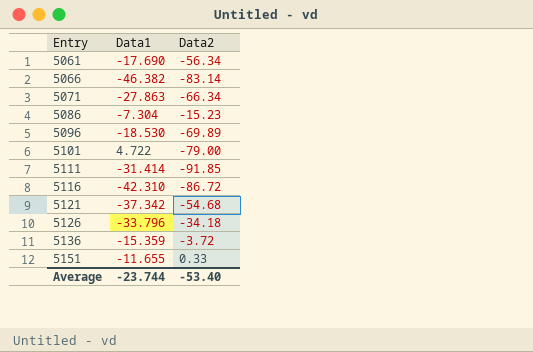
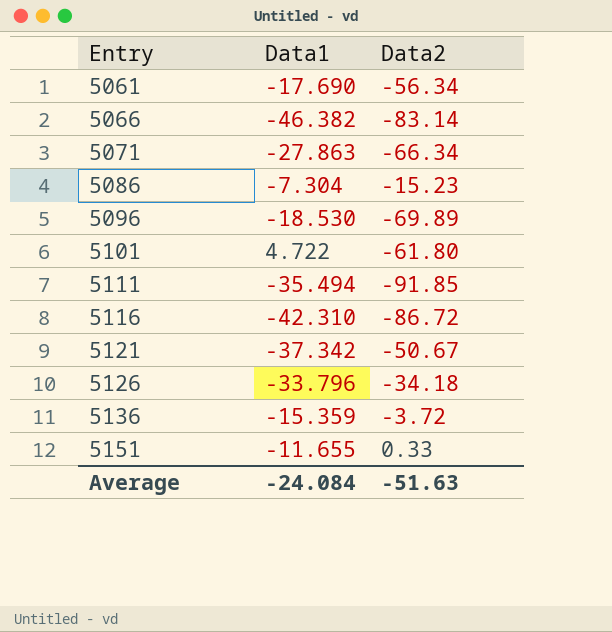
5101 | Data2: -79.00 -> -61.80
5111 | Data1: -31.414 -> -35.494
5121 | Data2: -54.68 -> -50.67
Average | Data1: -23.744 -> -24.084
Average | Data2: -53.40 -> -51.63

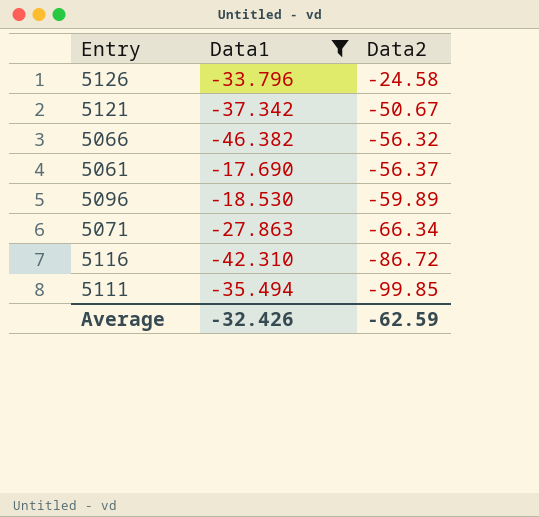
filter: none -> Data1 <= -17.690
row order: Entry ascending -> Data2 descending
5126 | Data2: -34.18 -> -24.58
5066 | Data2: -83.14 -> -56.32
5061 | Data2: -56.34 -> -56.37
5096 | Data2: -69.89 -> -59.89
5111 | Data2: -91.85 -> -99.85
Average | Data1: -24.084 -> -32.426
Average | Data2: -51.63 -> -62.59

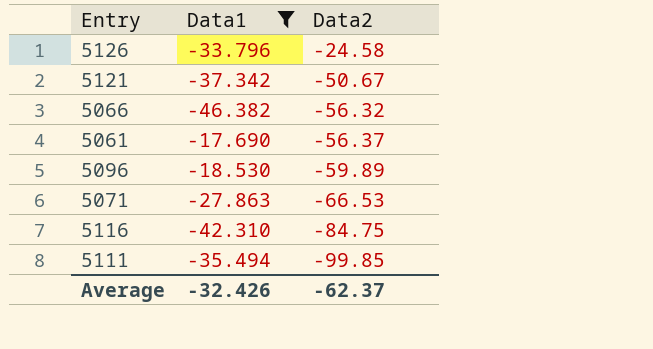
5071 | Data2: -66.34 -> -66.53
5116 | Data2: -86.72 -> -84.75
Average | Data2: -62.59 -> -62.37

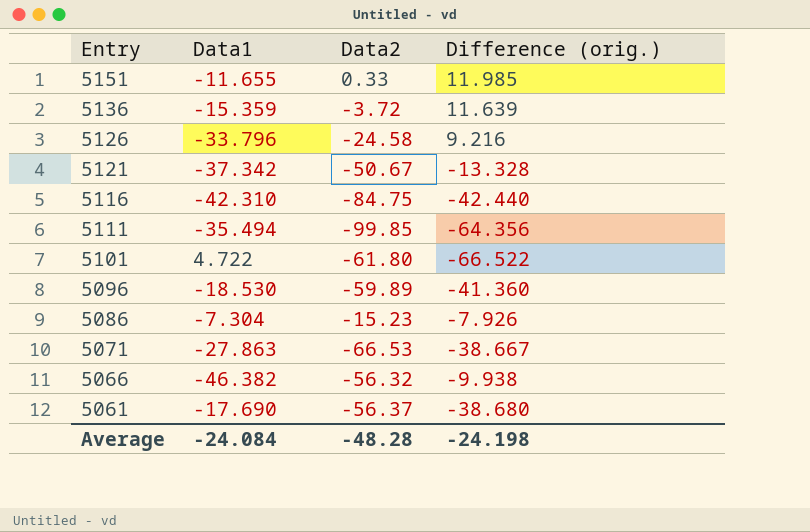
filter: Data1 <= -17.690 -> none
row order: Data2 descending -> Entry descending
column Difference (orig.) | formula: none -> [Data2] - [Data1]
Average | Data1: -32.426 -> -24.084
Average | Data2: -62.37 -> -48.28

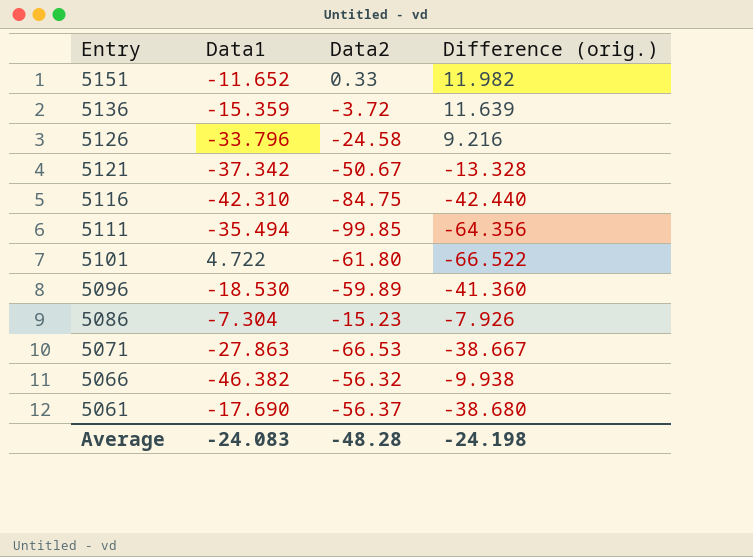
5151 | Data1: -11.655 -> -11.652
5151 | Difference (orig.): 11.985 -> 11.982
Average | Data1: -24.084 -> -24.083

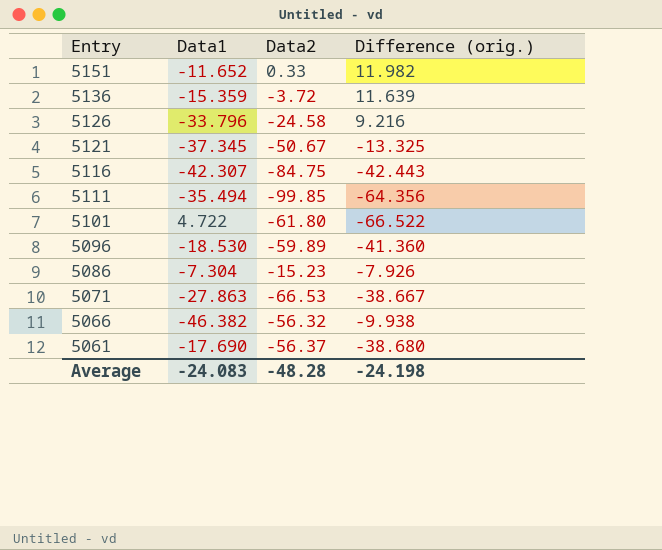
5121 | Data1: -37.342 -> -37.345
5121 | Difference (orig.): -13.328 -> -13.325
5116 | Data1: -42.310 -> -42.307
5116 | Difference (orig.): -42.440 -> -42.443

